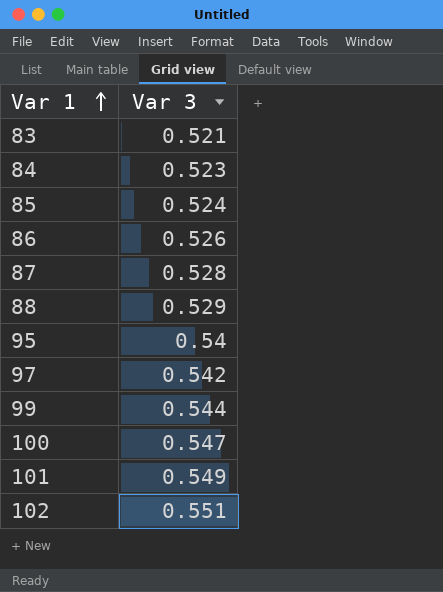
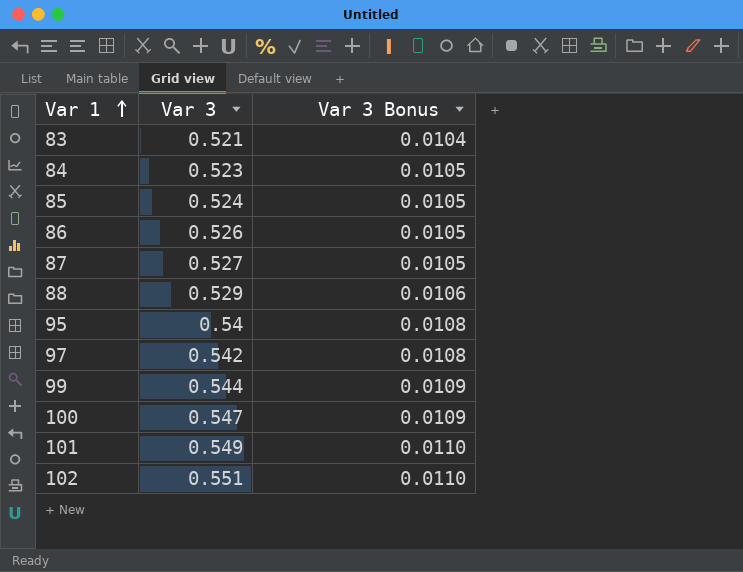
column Var 3 Bonus | formula: none -> [Var 3] * 0.02
87 | Var 3: 0.528 -> 0.527

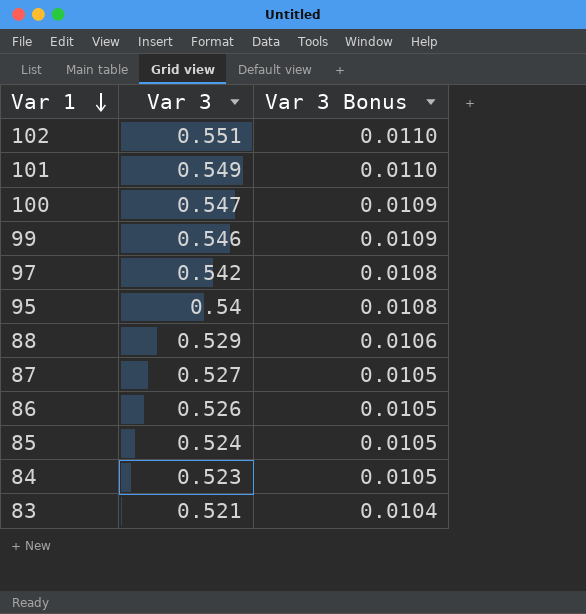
row order: Var 1 ascending -> Var 1 descending
99 | Var 3: 0.544 -> 0.546

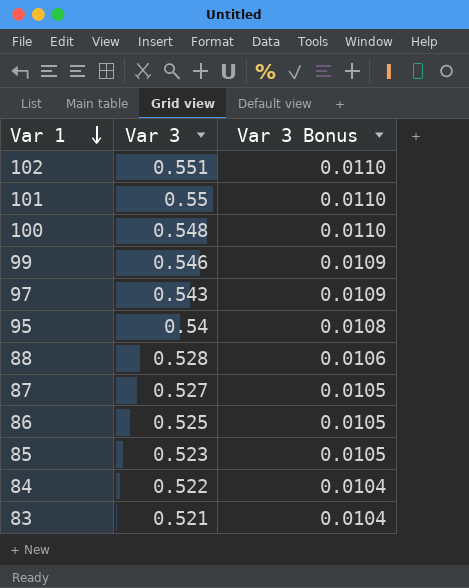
101 | Var 3: 0.549 -> 0.55
100 | Var 3: 0.547 -> 0.548
100 | Var 3 Bonus: 0.0109 -> 0.0110
97 | Var 3: 0.542 -> 0.543
97 | Var 3 Bonus: 0.0108 -> 0.0109
88 | Var 3: 0.529 -> 0.528
86 | Var 3: 0.526 -> 0.525
85 | Var 3: 0.524 -> 0.523
84 | Var 3: 0.523 -> 0.522
84 | Var 3 Bonus: 0.0105 -> 0.0104

